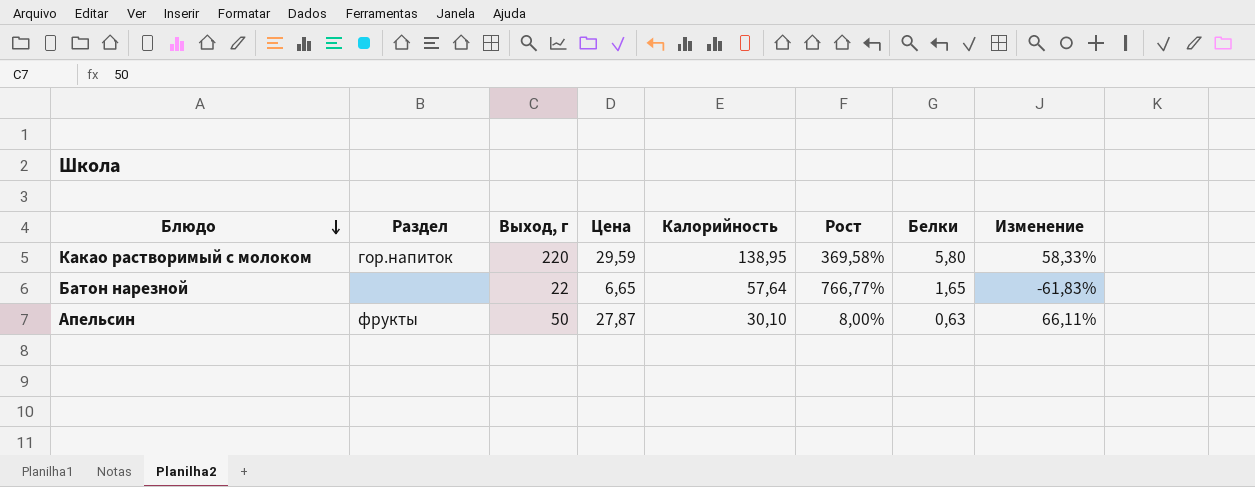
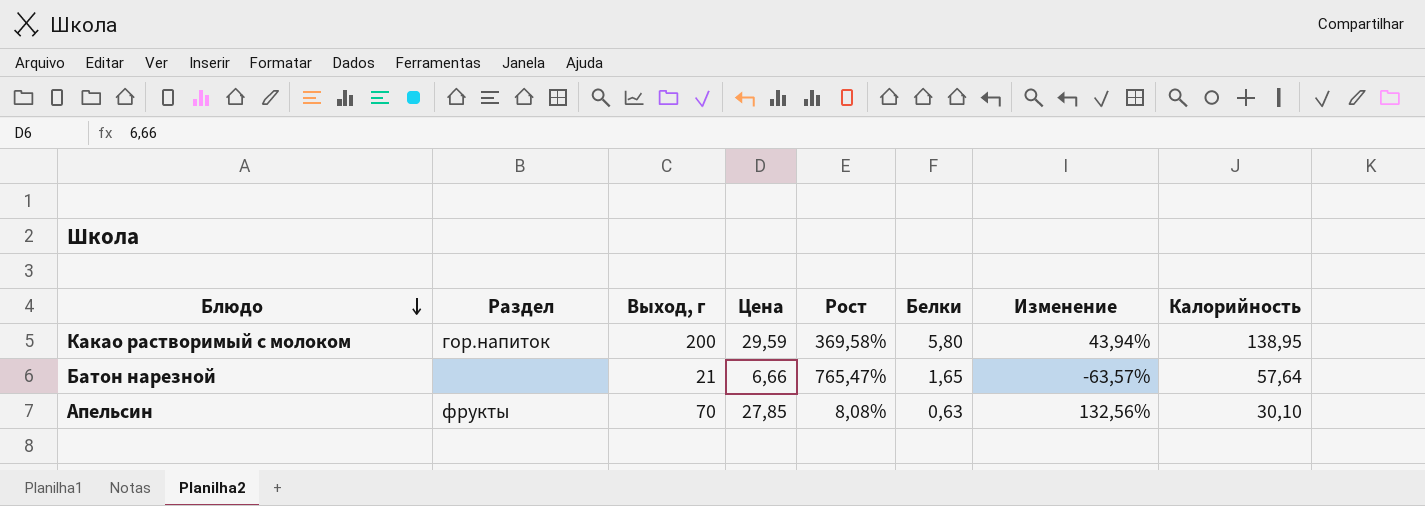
column Калорийность | position: 5 -> 8
Какао растворимый с молоком | Выход, г: 220 -> 200
Какао растворимый с молоком | Изменение: 58,33% -> 43,94%
Батон нарезной | Выход, г: 22 -> 21
Батон нарезной | Цена: 6,65 -> 6,66
Батон нарезной | Рост: 766,77% -> 765,47%
Батон нарезной | Изменение: -61,83% -> -63,57%
Апельсин | Выход, г: 50 -> 70
Апельсин | Цена: 27,87 -> 27,85
Апельсин | Рост: 8,00% -> 8,08%
Апельсин | Изменение: 66,11% -> 132,56%

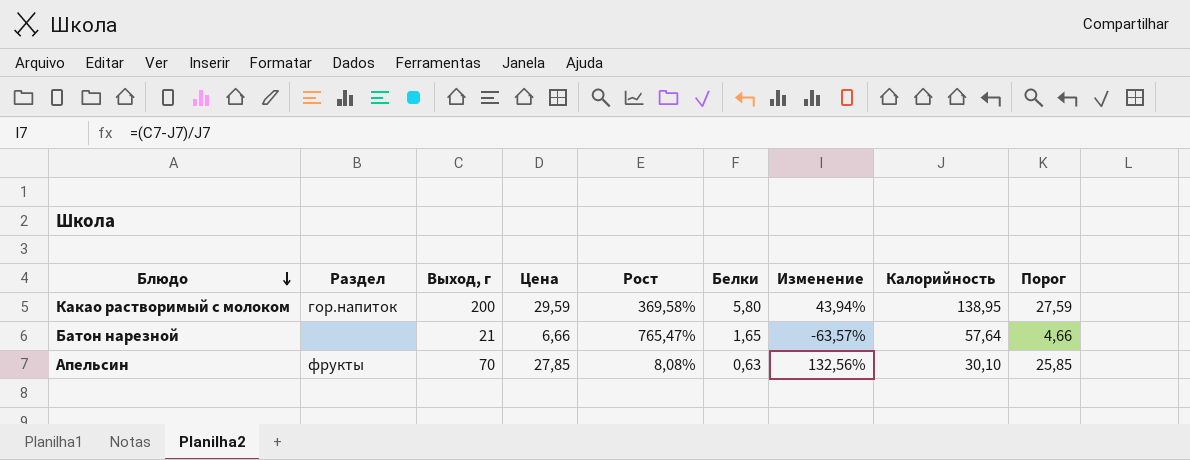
column Порог | formula: none -> [Цена] - 2

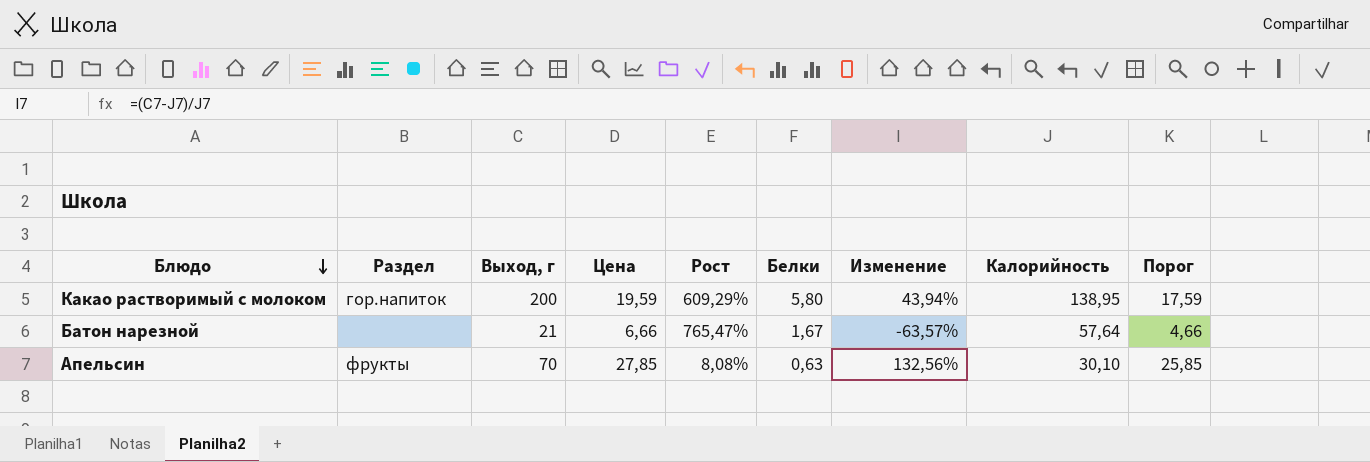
Какао растворимый с молоком | Цена: 29,59 -> 19,59
Какао растворимый с молоком | Рост: 369,58% -> 609,29%
Какао растворимый с молоком | Порог: 27,59 -> 17,59
Батон нарезной | Белки: 1,65 -> 1,67

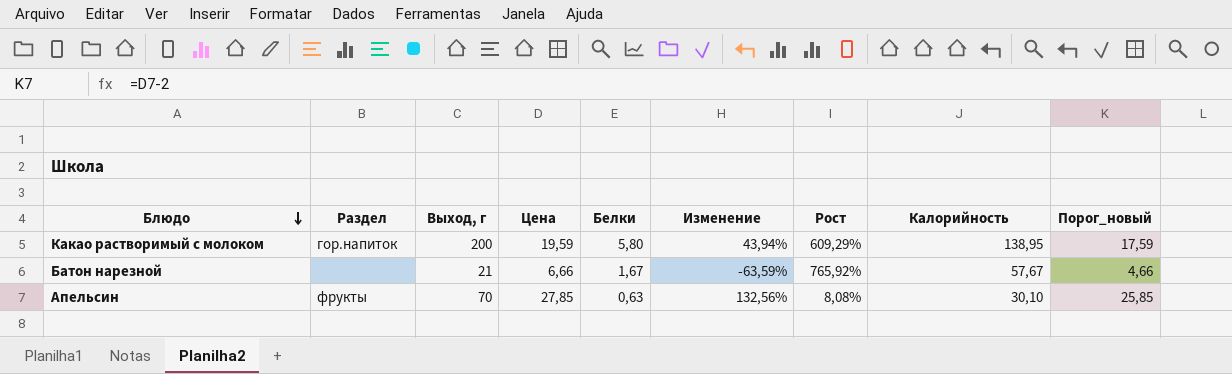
column Рост | position: 5 -> 7
column name: Порог -> Порог_новый
Батон нарезной | Изменение: -63,57% -> -63,59%
Батон нарезной | Рост: 765,47% -> 765,92%
Батон нарезной | Калорийность: 57,64 -> 57,67

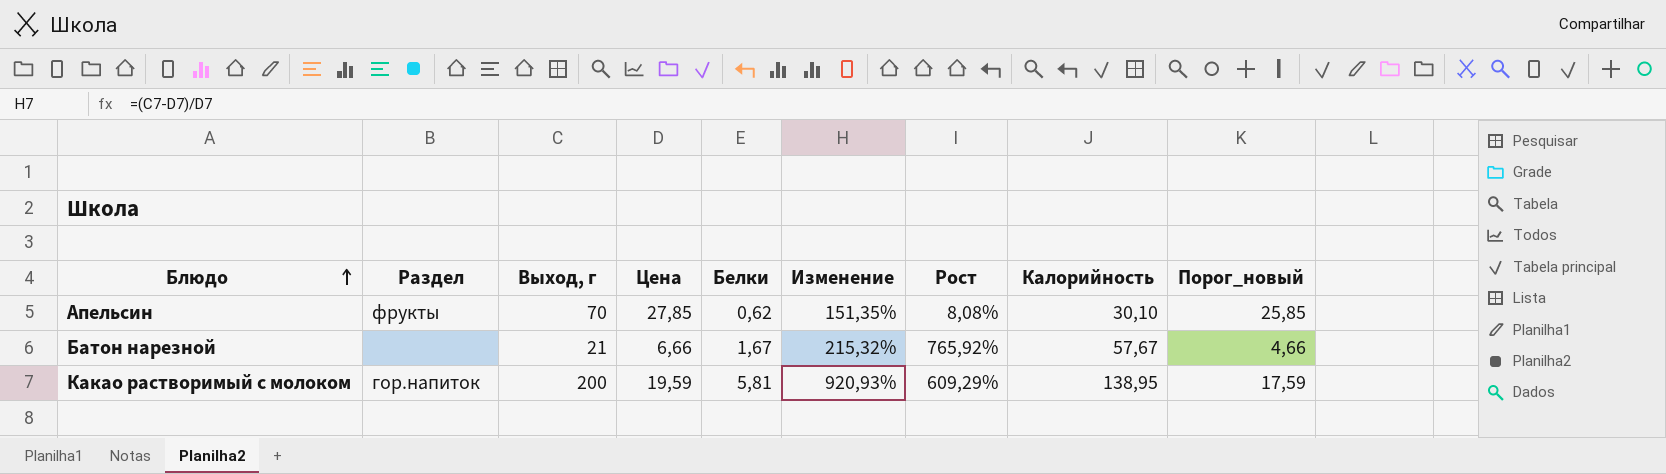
row order: Блюдо descending -> Блюдо ascending
column Изменение | formula: ([Выход, г] - [Калорийность]) / [Калорийность] -> ([Выход, г] - [Цена]) / [Цена]
Апельсин | Белки: 0,63 -> 0,62
Какао растворимый с молоком | Белки: 5,80 -> 5,81

